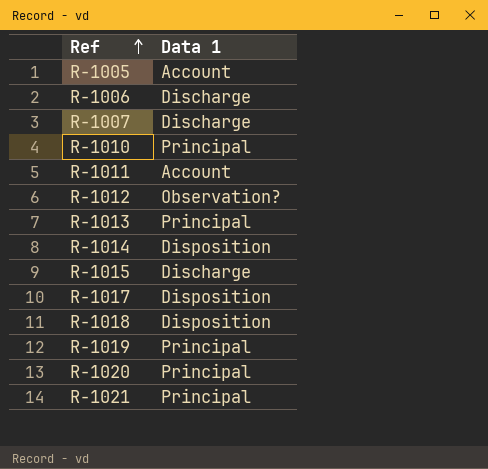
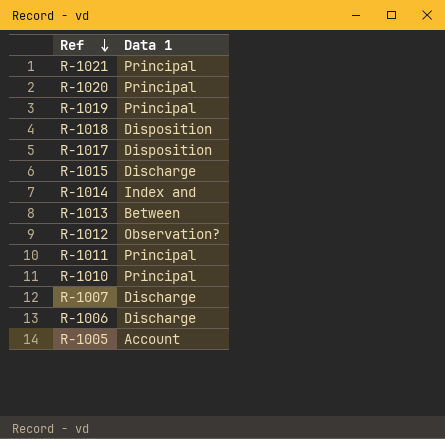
row order: Ref ascending -> Ref descending
R-1014 | Data 1: Disposition -> Index and
R-1013 | Data 1: Principal -> Between
R-1011 | Data 1: Account -> Principal

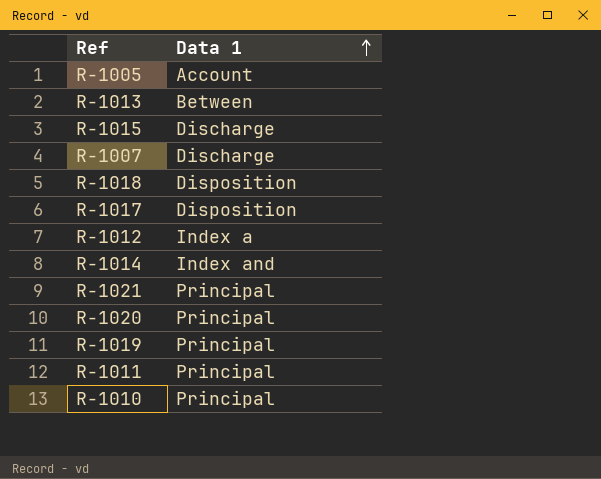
row order: Ref descending -> Data 1 ascending
row R-1006: Discharge -> none
R-1012 | Data 1: Observation? -> Index a

